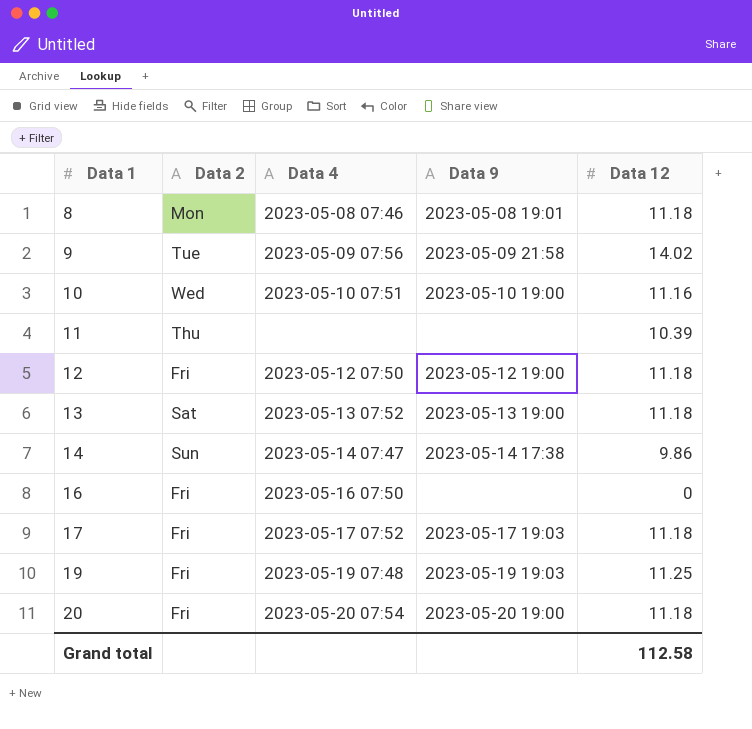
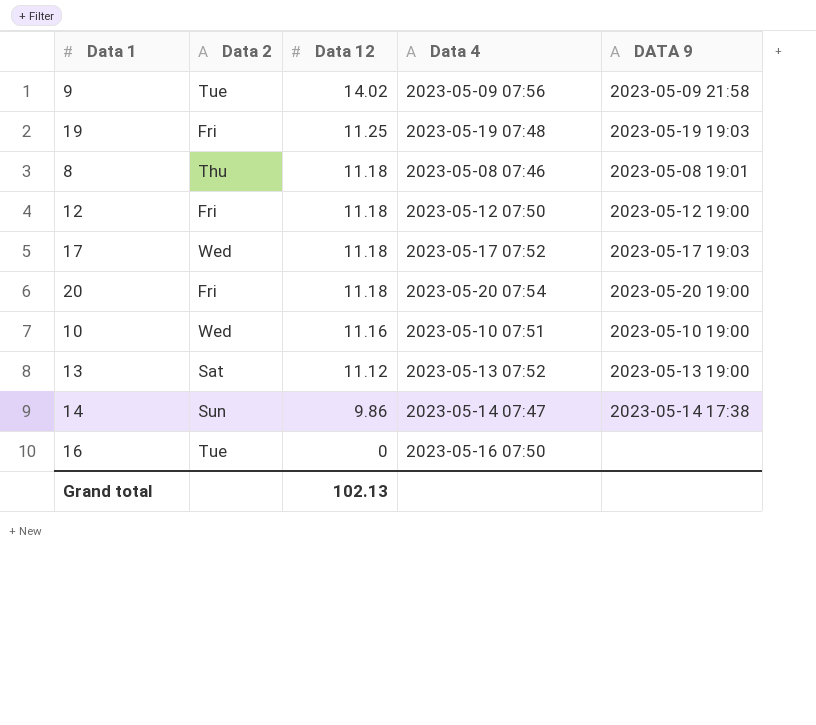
row order: Data 1 ascending -> Data 12 descending
column Data 12 | position: 5 -> 3
column name: Data 9 -> DATA 9
row 11: Thu | none | none | 10.39 -> none
8 | Data 2: Mon -> Thu
17 | Data 2: Fri -> Wed
13 | Data 12: 11.18 -> 11.12
16 | Data 2: Fri -> Tue
Grand total | Data 12: 112.58 -> 102.13

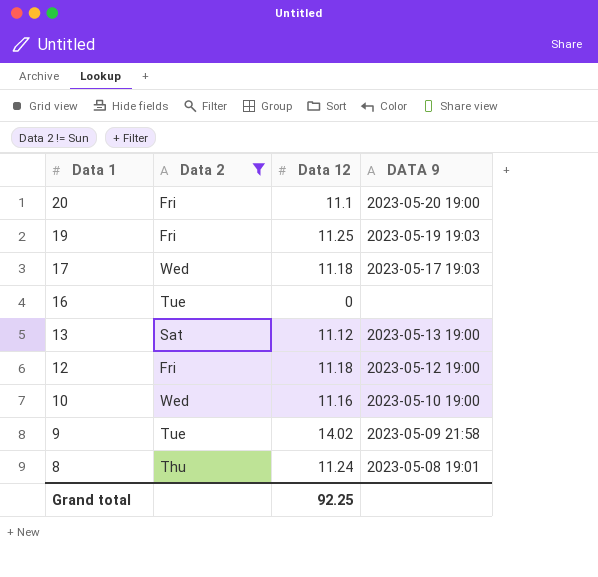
filter: none -> Data 2 != Sun
row order: Data 12 descending -> Data 1 descending
column Data 4 | position: 4 -> none
20 | Data 12: 11.18 -> 11.1
8 | Data 12: 11.18 -> 11.24
Grand total | Data 12: 102.13 -> 92.25

